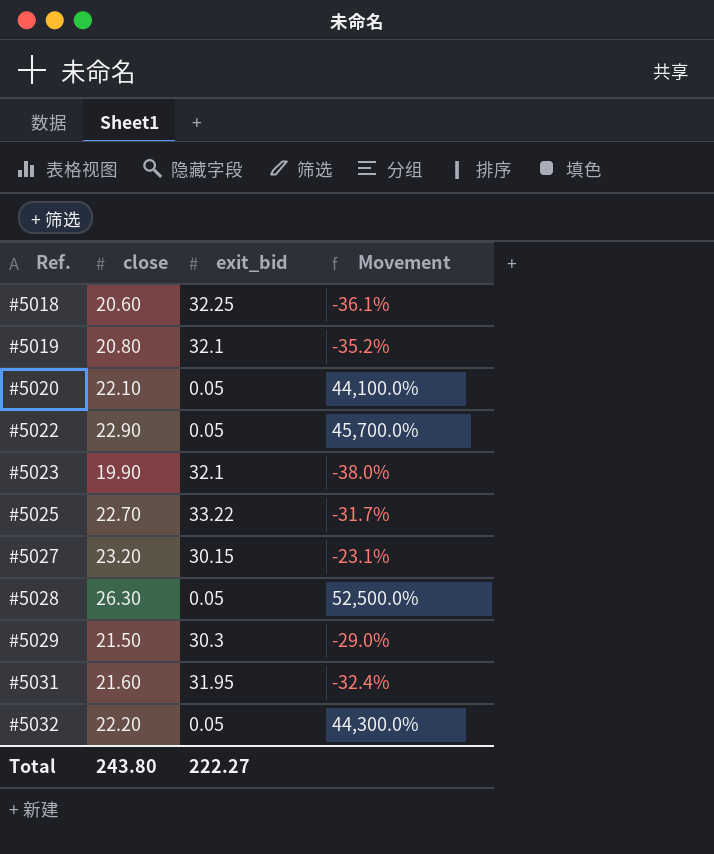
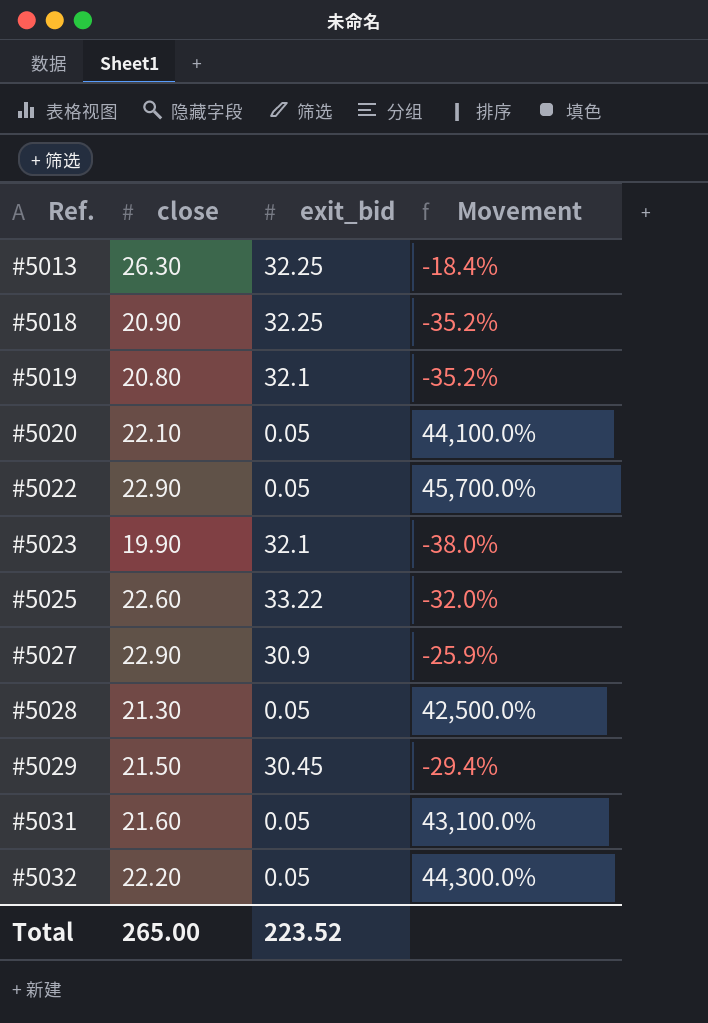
row #5013: none -> 26.30 | 32.25 | -18.4%
#5018 | close: 20.60 -> 20.90
#5018 | Movement: -36.1% -> -35.2%
#5025 | close: 22.70 -> 22.60
#5025 | Movement: -31.7% -> -32.0%
#5027 | close: 23.20 -> 22.90
#5027 | exit_bid: 30.15 -> 30.9
#5027 | Movement: -23.1% -> -25.9%
#5028 | close: 26.30 -> 21.30
#5028 | Movement: 52,500.0% -> 42,500.0%
#5029 | exit_bid: 30.3 -> 30.45
#5029 | Movement: -29.0% -> -29.4%
#5031 | exit_bid: 31.95 -> 0.05
#5031 | Movement: -32.4% -> 43,100.0%
Total | close: 243.80 -> 265.00
Total | exit_bid: 222.27 -> 223.52

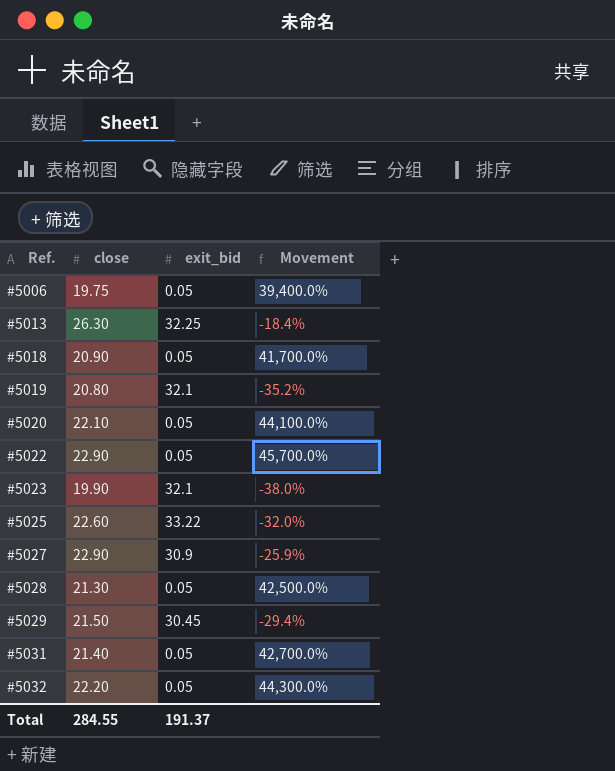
row #5006: none -> 19.75 | 0.05 | 39,400.0%
#5018 | exit_bid: 32.25 -> 0.05
#5018 | Movement: -35.2% -> 41,700.0%
#5031 | close: 21.60 -> 21.40
#5031 | Movement: 43,100.0% -> 42,700.0%
Total | close: 265.00 -> 284.55
Total | exit_bid: 223.52 -> 191.37

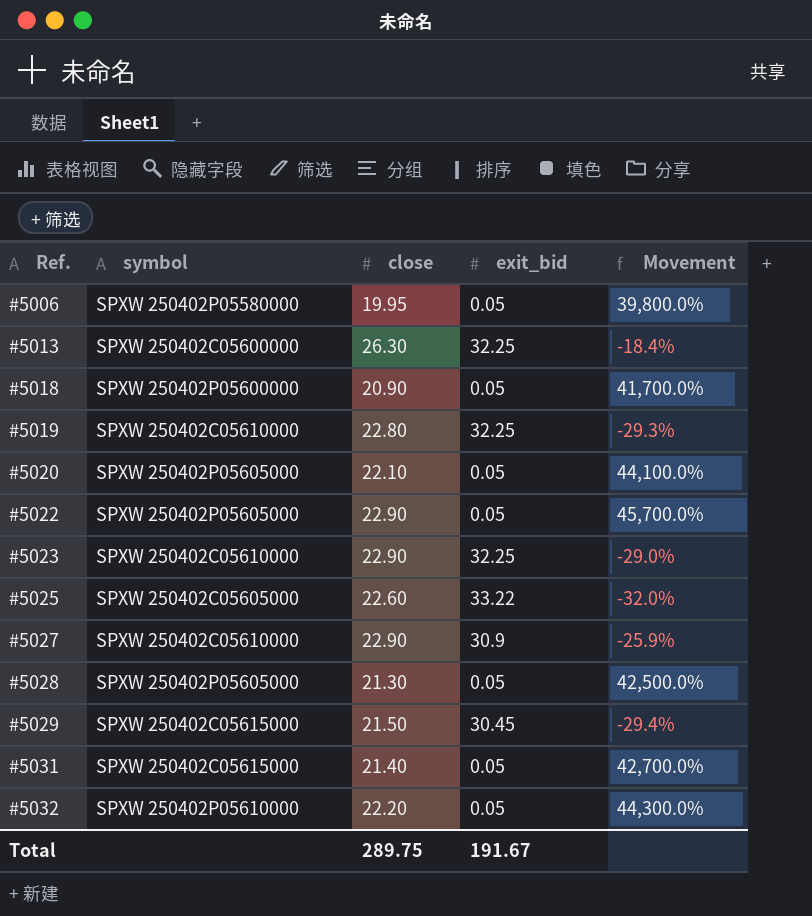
column symbol | position: none -> 2
#5006 | close: 19.75 -> 19.95
#5006 | Movement: 39,400.0% -> 39,800.0%
#5019 | close: 20.80 -> 22.80
#5019 | exit_bid: 32.1 -> 32.25
#5019 | Movement: -35.2% -> -29.3%
#5023 | close: 19.90 -> 22.90
#5023 | exit_bid: 32.1 -> 32.25
#5023 | Movement: -38.0% -> -29.0%
Total | close: 284.55 -> 289.75
Total | exit_bid: 191.37 -> 191.67

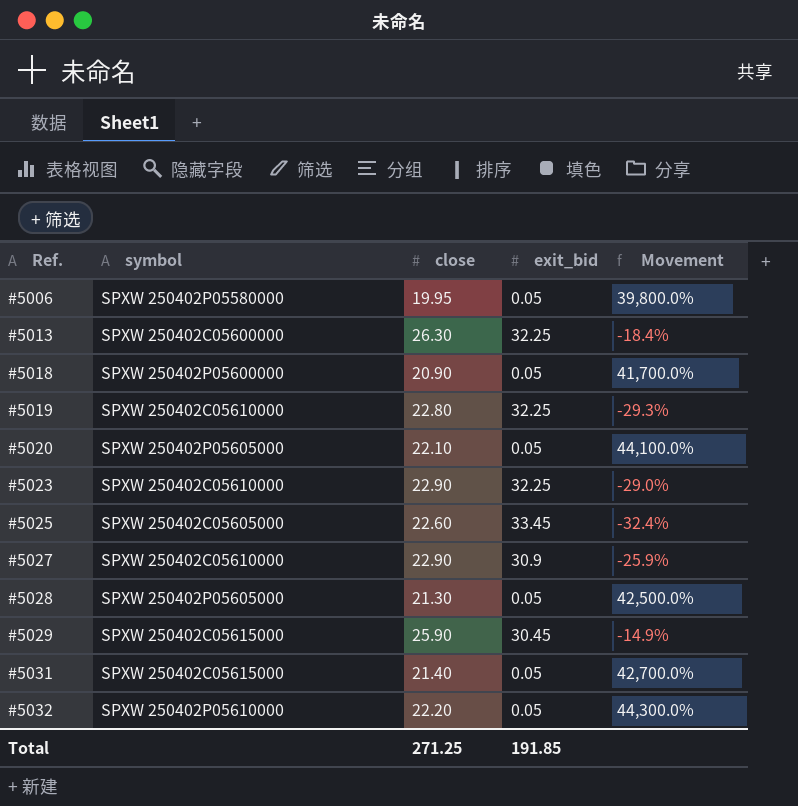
row #5022: SPXW 250402P05605000 | 22.90 | 0.05 | 45,700.0% -> none
#5025 | exit_bid: 33.22 -> 33.45
#5025 | Movement: -32.0% -> -32.4%
#5029 | close: 21.50 -> 25.90
#5029 | Movement: -29.4% -> -14.9%
Total | close: 289.75 -> 271.25
Total | exit_bid: 191.67 -> 191.85

